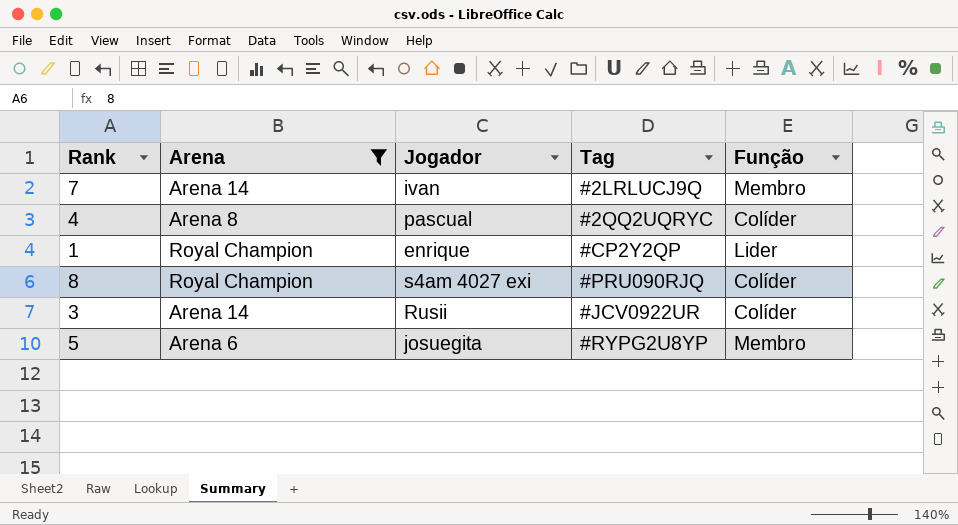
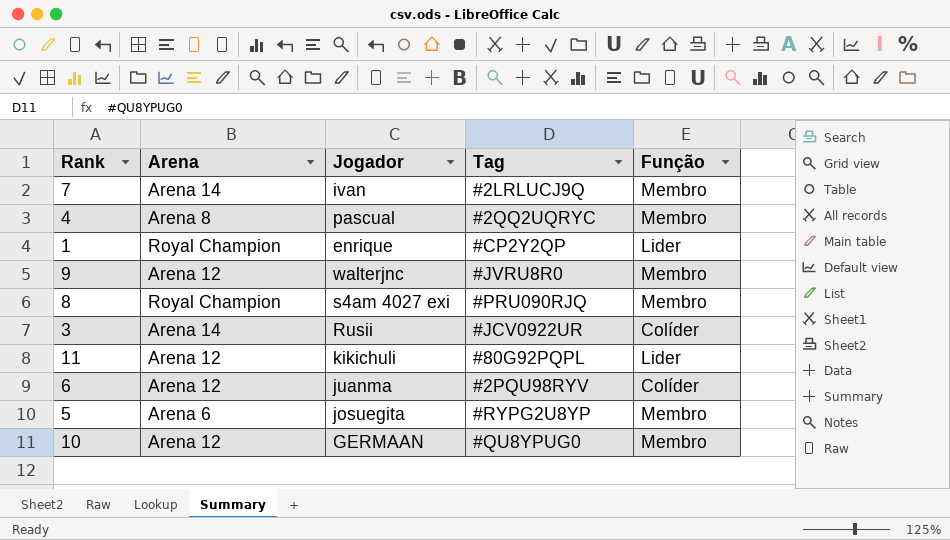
filter: Arena != Arena 12 -> none
4 | Função: Colíder -> Membro
8 | Função: Colíder -> Membro

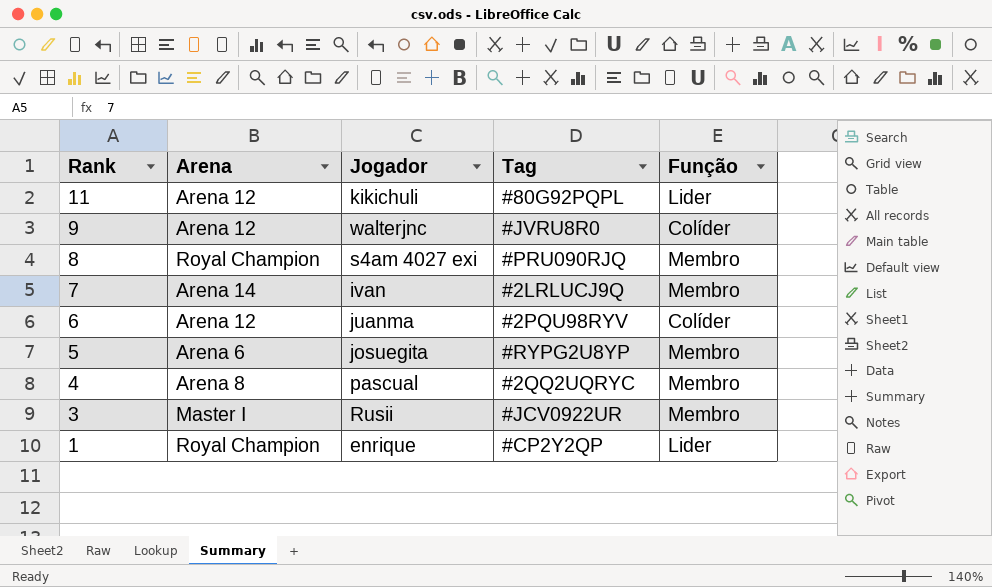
row order: none -> Rank descending
row 10: Arena 12 | GERMAAN | #QU8YPUG0 | Membro -> none
9 | Função: Membro -> Colíder
3 | Arena: Arena 14 -> Master I
3 | Função: Colíder -> Membro

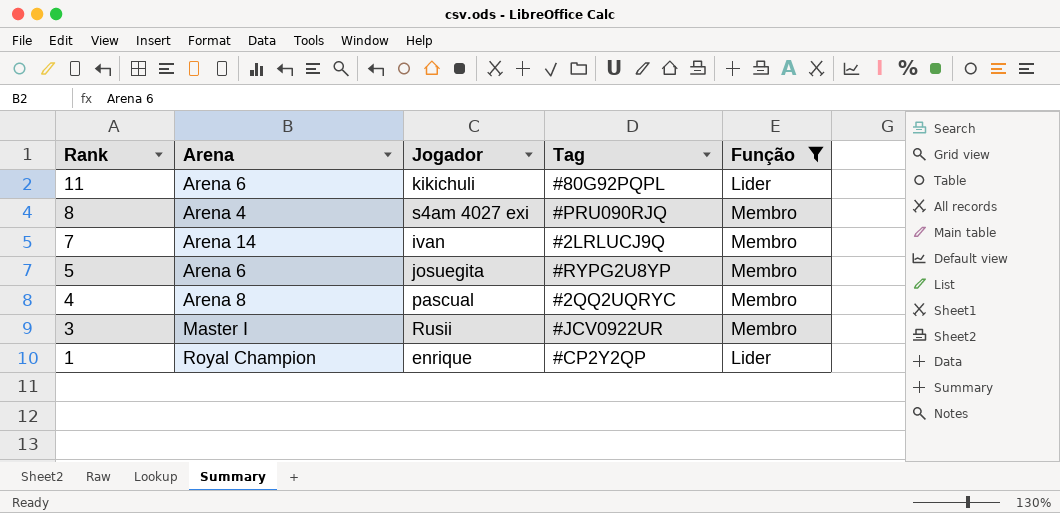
filter: none -> Função != Colíder
11 | Arena: Arena 12 -> Arena 6
8 | Arena: Royal Champion -> Arena 4

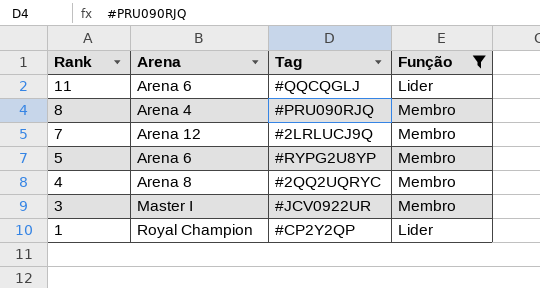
column Jogador | position: 3 -> none
11 | Tag: #80G92PQPL -> #QQCQGLJ
7 | Arena: Arena 14 -> Arena 12

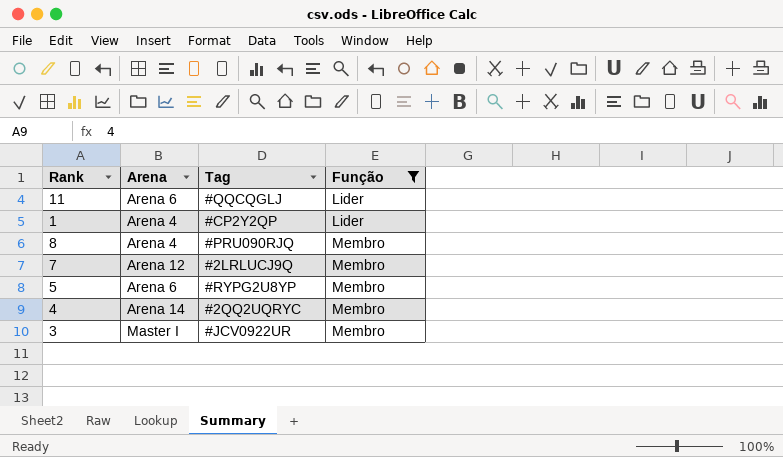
row order: Rank descending -> Função ascending
1 | Arena: Royal Champion -> Arena 4
4 | Arena: Arena 8 -> Arena 14

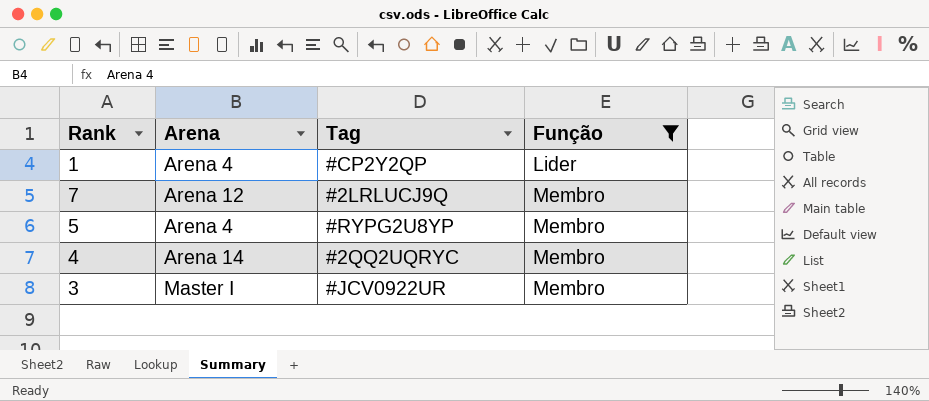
row 11: Arena 6 | #QQCQGLJ | Lider -> none
row 8: Arena 4 | #PRU090RJQ | Membro -> none
5 | Arena: Arena 6 -> Arena 4

